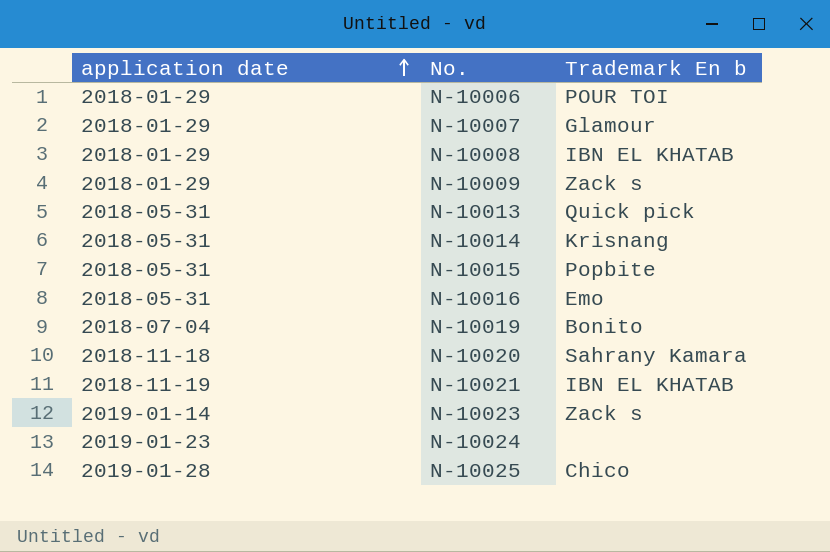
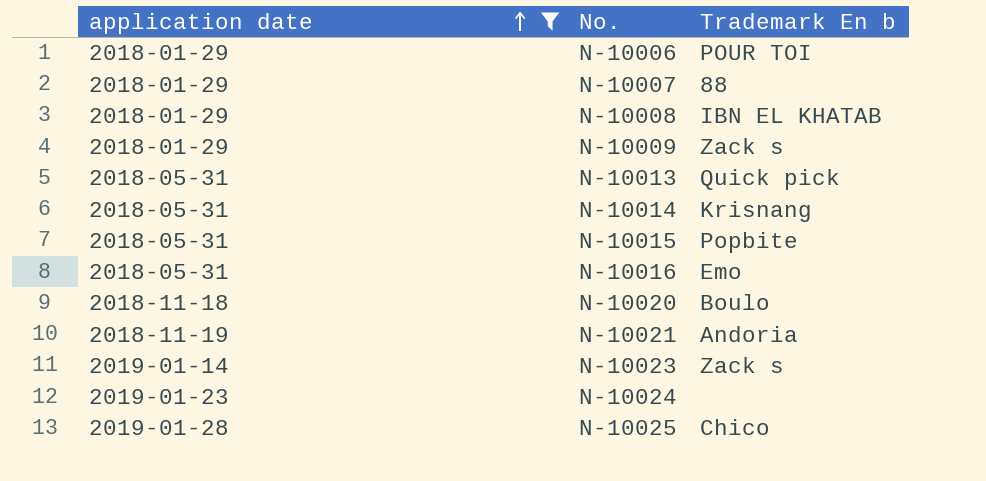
filter: none -> application date != 2018-07-04
N-10007 | Trademark En b: Glamour -> 88
N-10020 | Trademark En b: Sahrany Kamara -> Boulo
N-10021 | Trademark En b: IBN EL KHATAB -> Andoria

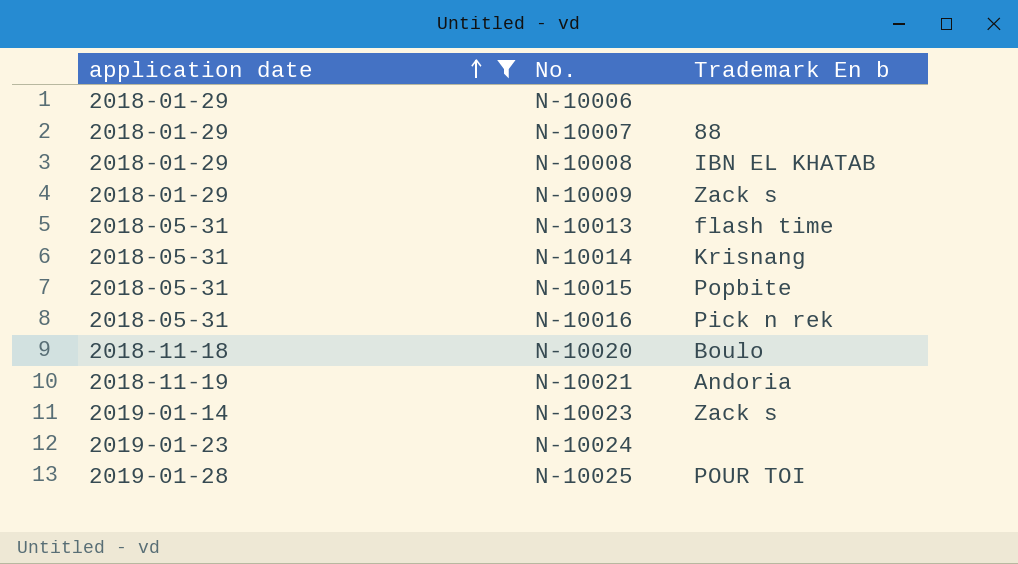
N-10006 | Trademark En b: POUR TOI -> none
N-10013 | Trademark En b: Quick pick -> flash time
N-10016 | Trademark En b: Emo -> Pick n rek
N-10025 | Trademark En b: Chico -> POUR TOI

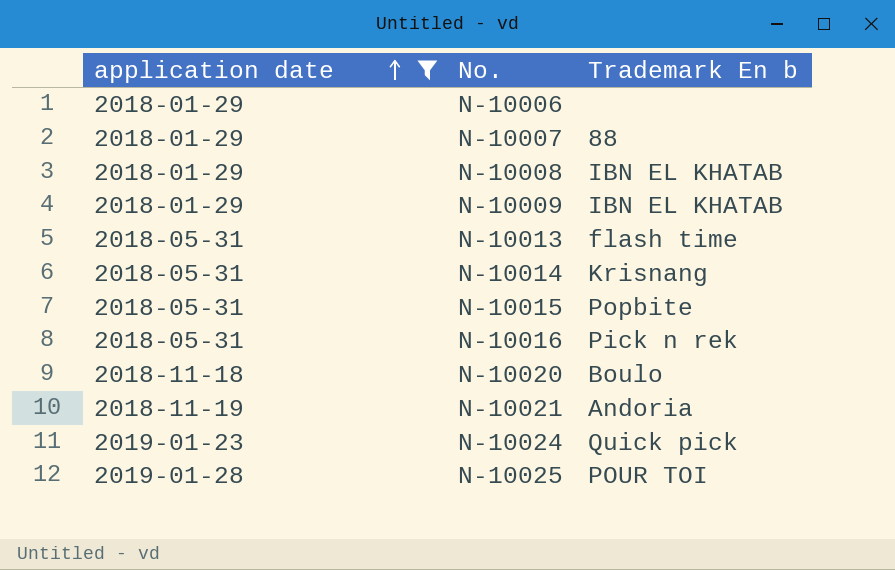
row N-10023: 2019-01-14 | Zack s -> none
N-10009 | Trademark En b: Zack s -> IBN EL KHATAB
N-10024 | Trademark En b: none -> Quick pick

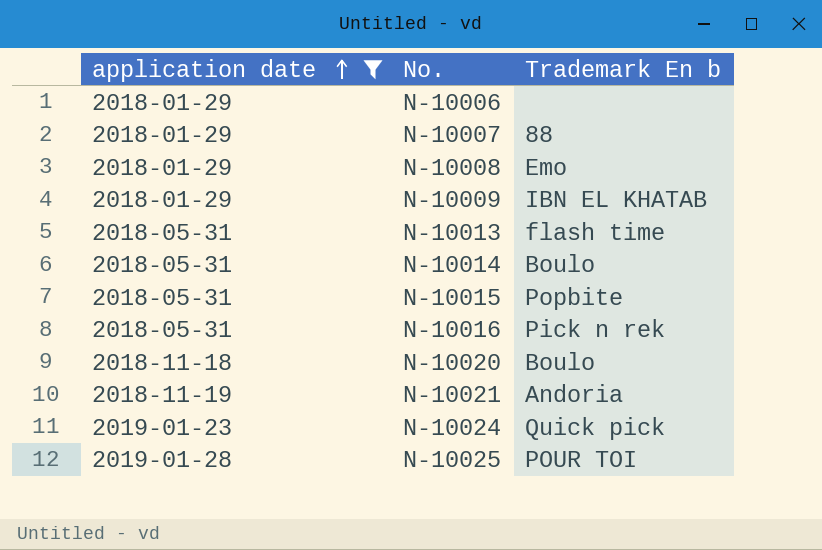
N-10008 | Trademark En b: IBN EL KHATAB -> Emo
N-10014 | Trademark En b: Krisnang -> Boulo

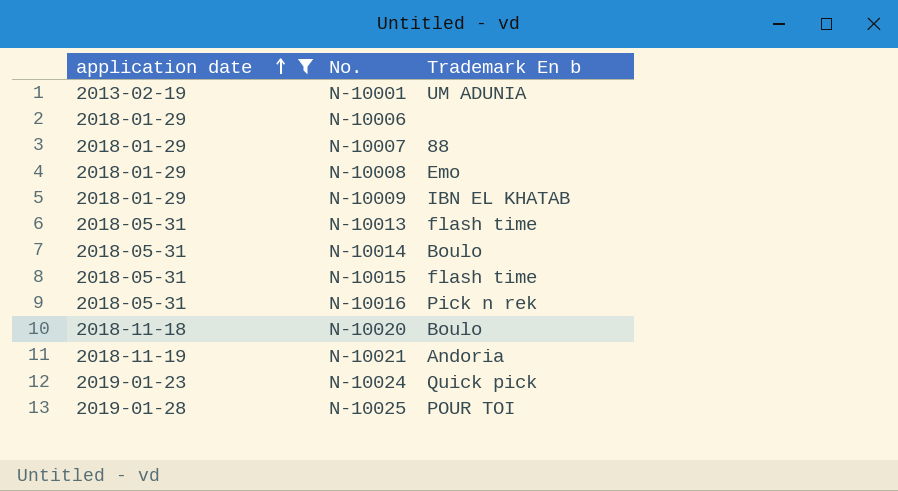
row N-10001: none -> 2013-02-19 | UM ADUNIA
N-10015 | Trademark En b: Popbite -> flash time

